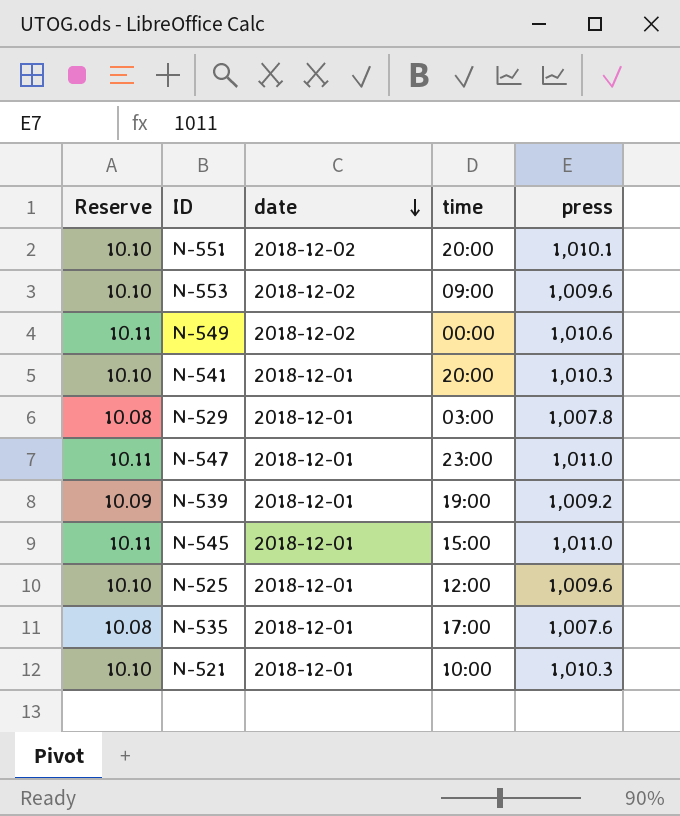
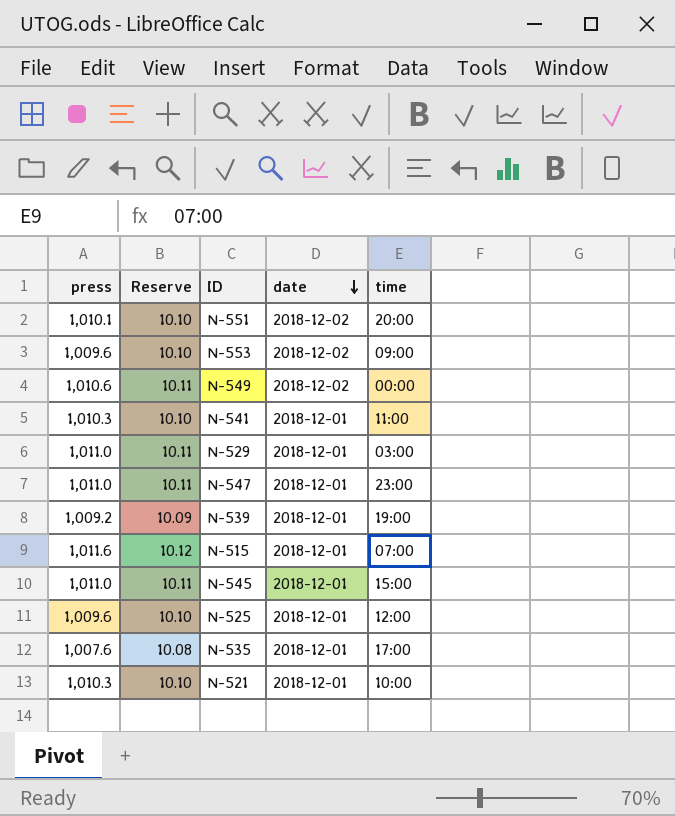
column press | position: 5 -> 1
N-541 | time: 20:00 -> 11:00
N-529 | press: 1,007.8 -> 1,011.0
N-529 | Reserve: 10.08 -> 10.11
row N-515: none -> 1,011.6 | 10.12 | 2018-12-01 | 07:00

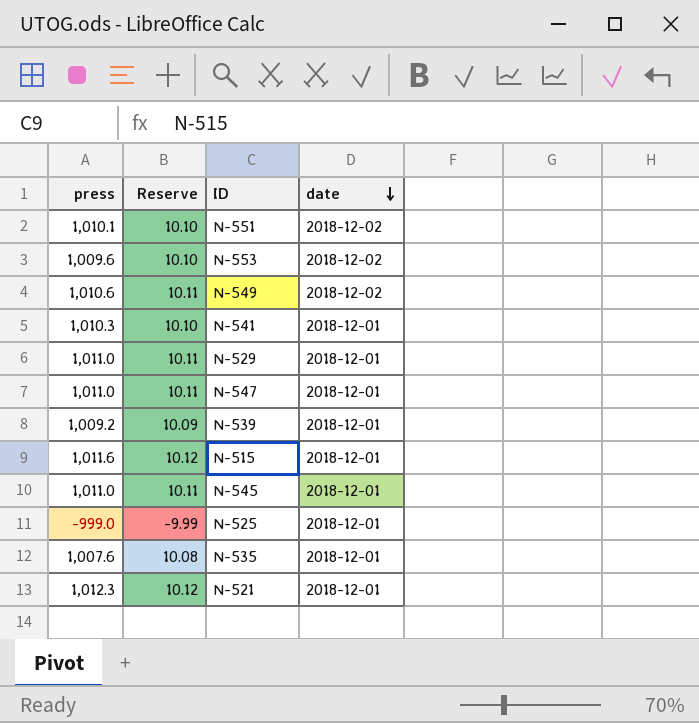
column time | position: 5 -> none
N-525 | press: 1,009.6 -> -999.0
N-525 | Reserve: 10.10 -> -9.99
N-521 | press: 1,010.3 -> 1,012.3
N-521 | Reserve: 10.10 -> 10.12

